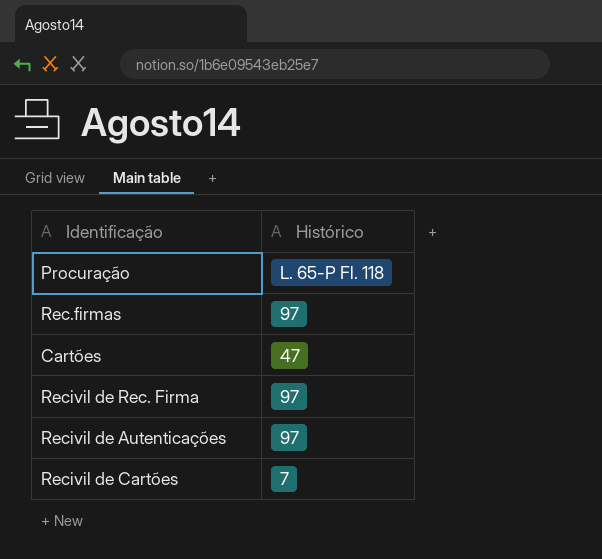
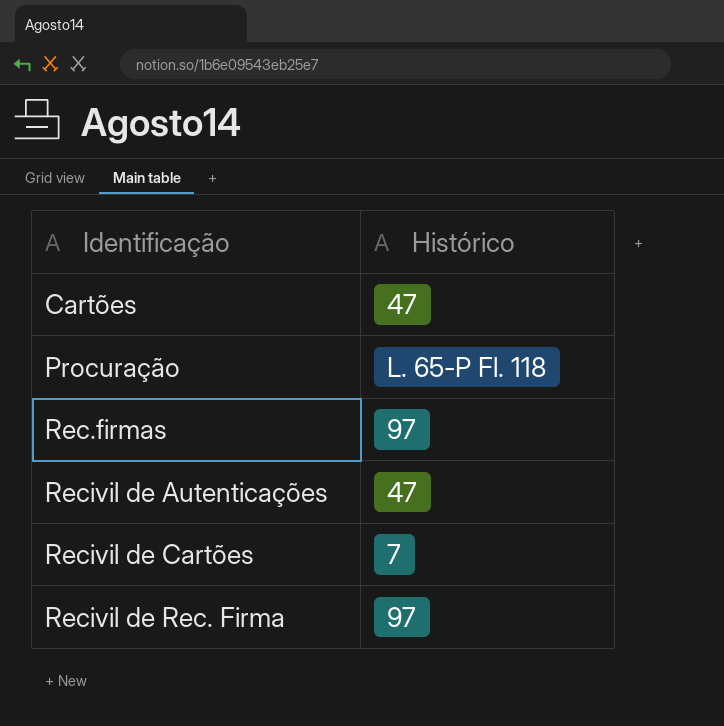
row order: none -> Identificação ascending
Recivil de Autenticações | Histórico: 97 -> 47

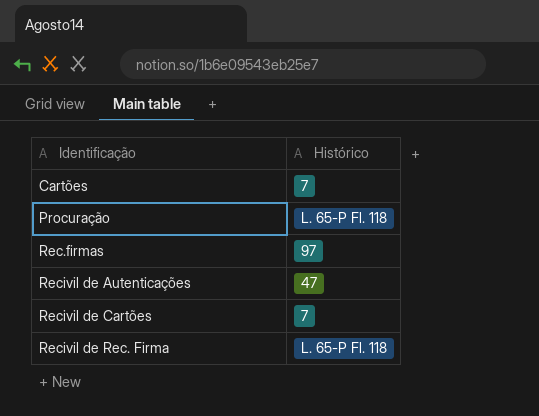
Cartões | Histórico: 47 -> 7
Recivil de Rec. Firma | Histórico: 97 -> L. 65-P Fl. 118

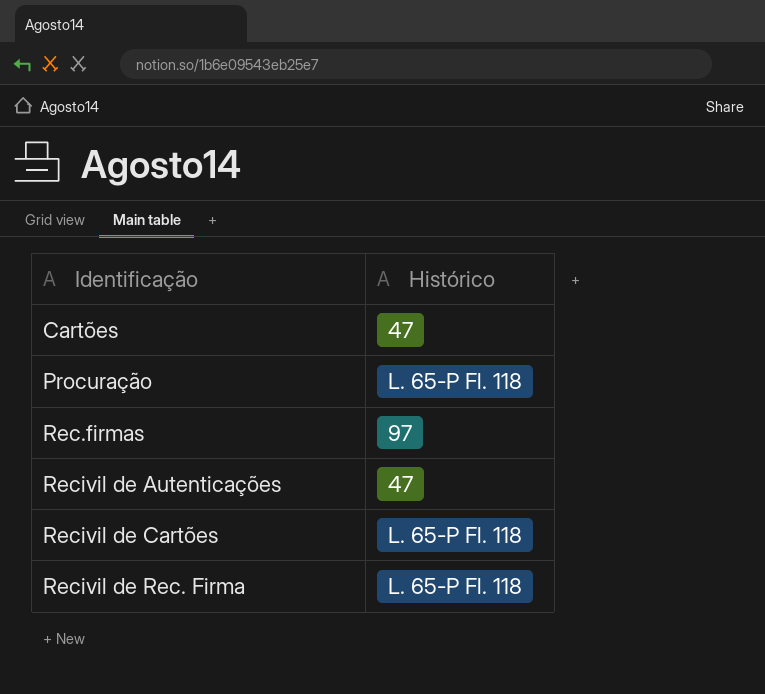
Cartões | Histórico: 7 -> 47
Recivil de Cartões | Histórico: 7 -> L. 65-P Fl. 118

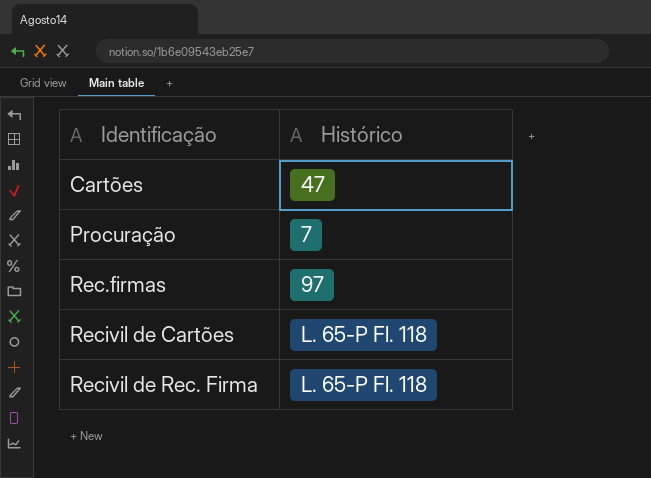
row Recivil de Autenticações: 47 -> none
Procuração | Histórico: L. 65-P Fl. 118 -> 7

